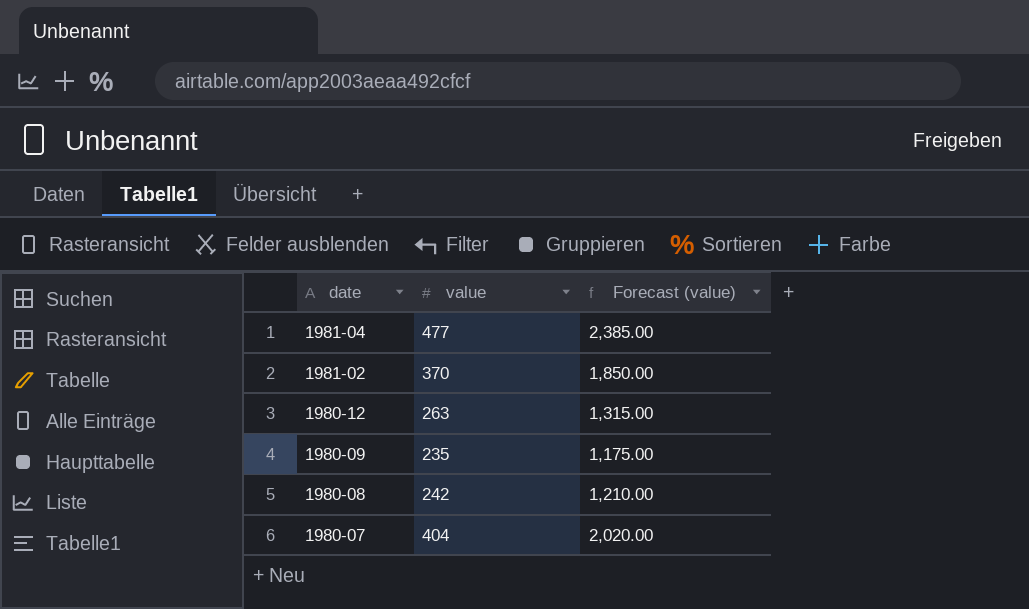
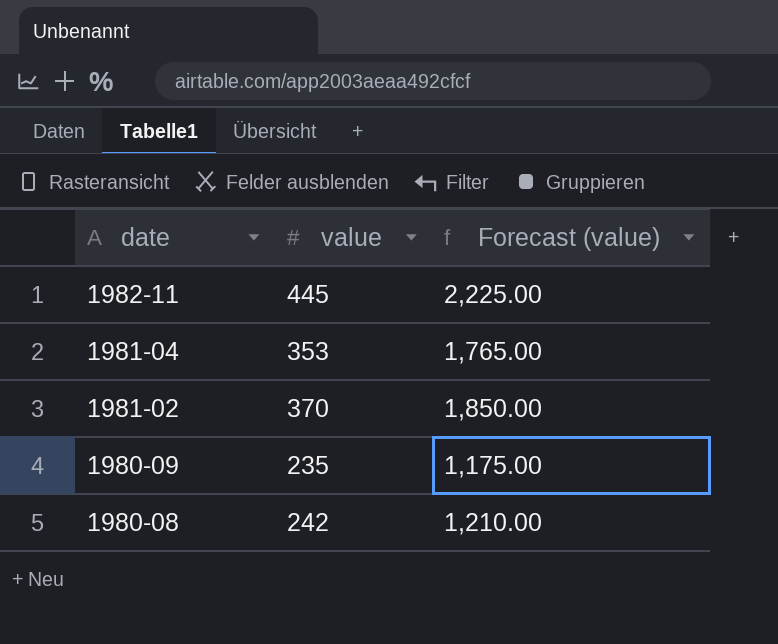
row 1980-12: 263 | 1,315.00 -> none
row 1980-07: 404 | 2,020.00 -> none
row 1982-11: none -> 445 | 2,225.00
1981-04 | value: 477 -> 353
1981-04 | Forecast (value): 2,385.00 -> 1,765.00

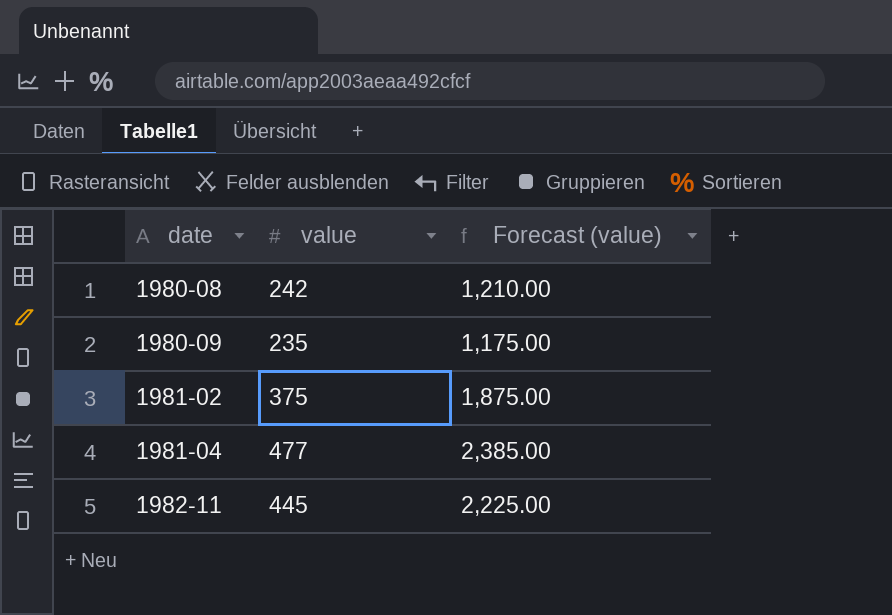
row order: date descending -> date ascending
1981-02 | value: 370 -> 375
1981-02 | Forecast (value): 1,850.00 -> 1,875.00
1981-04 | value: 353 -> 477
1981-04 | Forecast (value): 1,765.00 -> 2,385.00

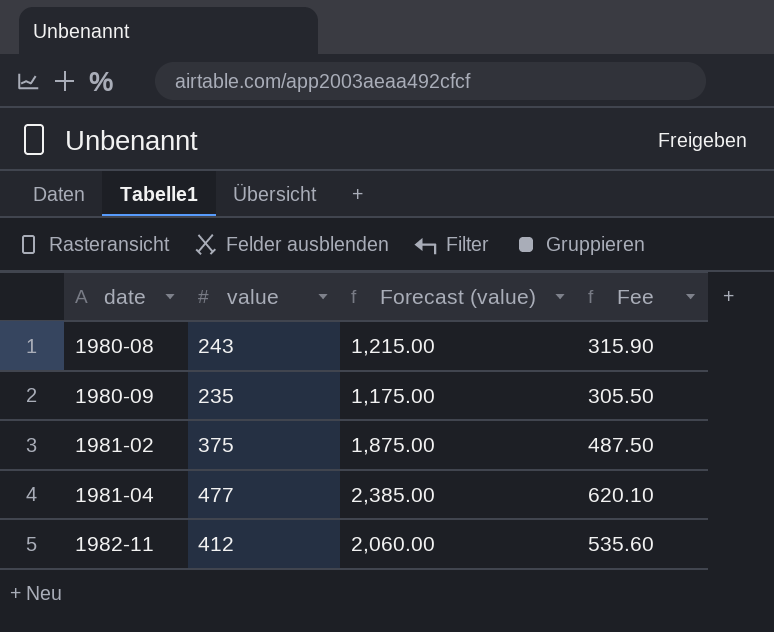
column Fee | formula: none -> [value] * 1.3
1980-08 | value: 242 -> 243
1980-08 | Forecast (value): 1,210.00 -> 1,215.00
1982-11 | value: 445 -> 412
1982-11 | Forecast (value): 2,225.00 -> 2,060.00

